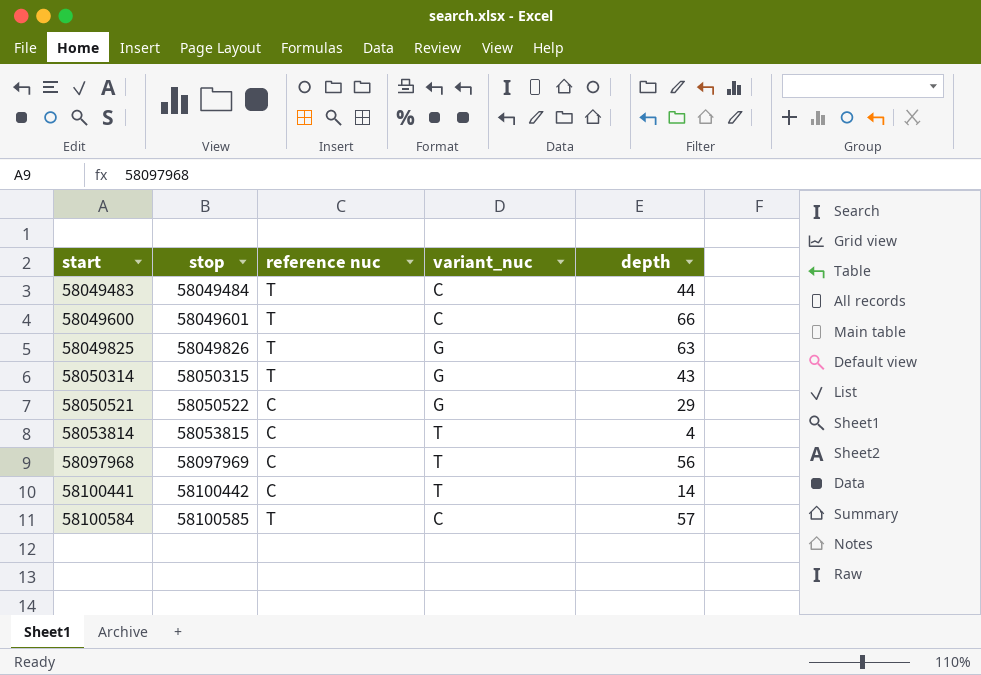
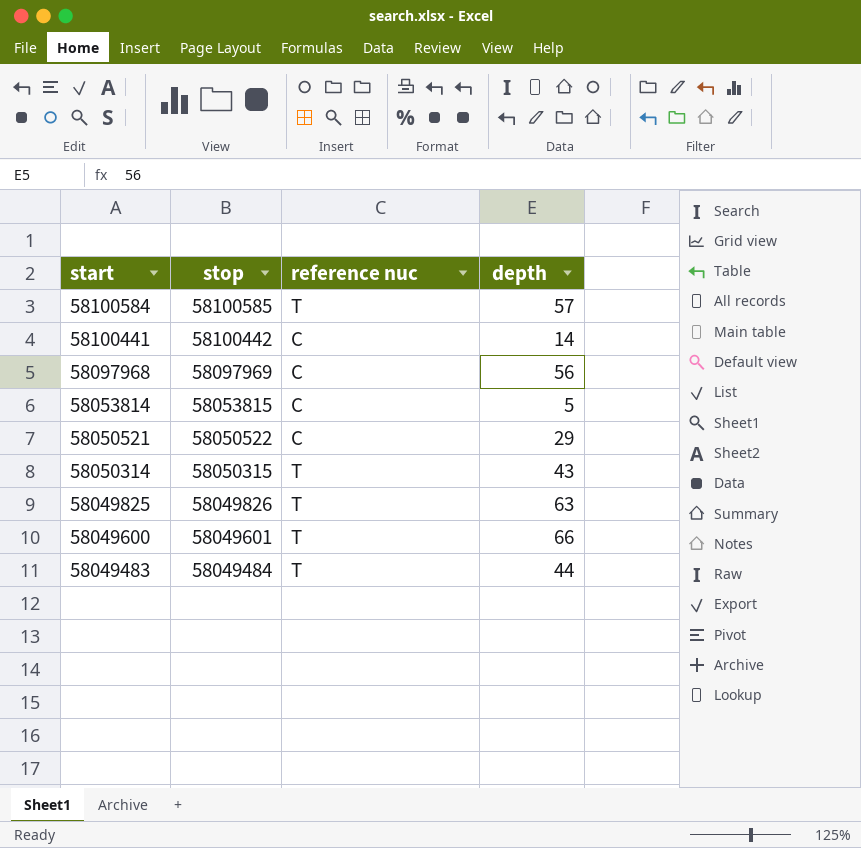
row order: start ascending -> start descending
column variant_nuc | position: 4 -> none
58053814 | depth: 4 -> 5

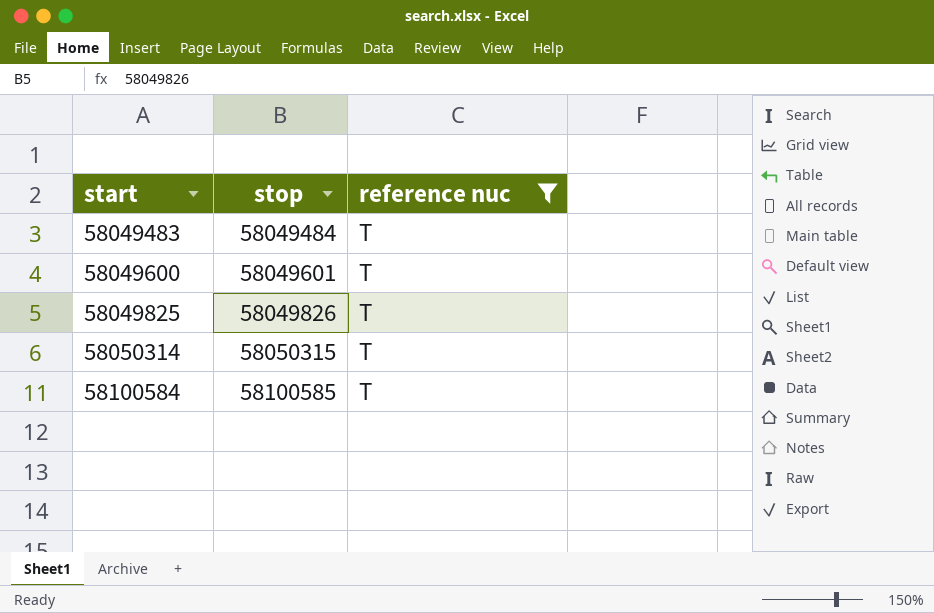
filter: none -> reference nuc = T
row order: start descending -> start ascending
column depth | position: 4 -> none

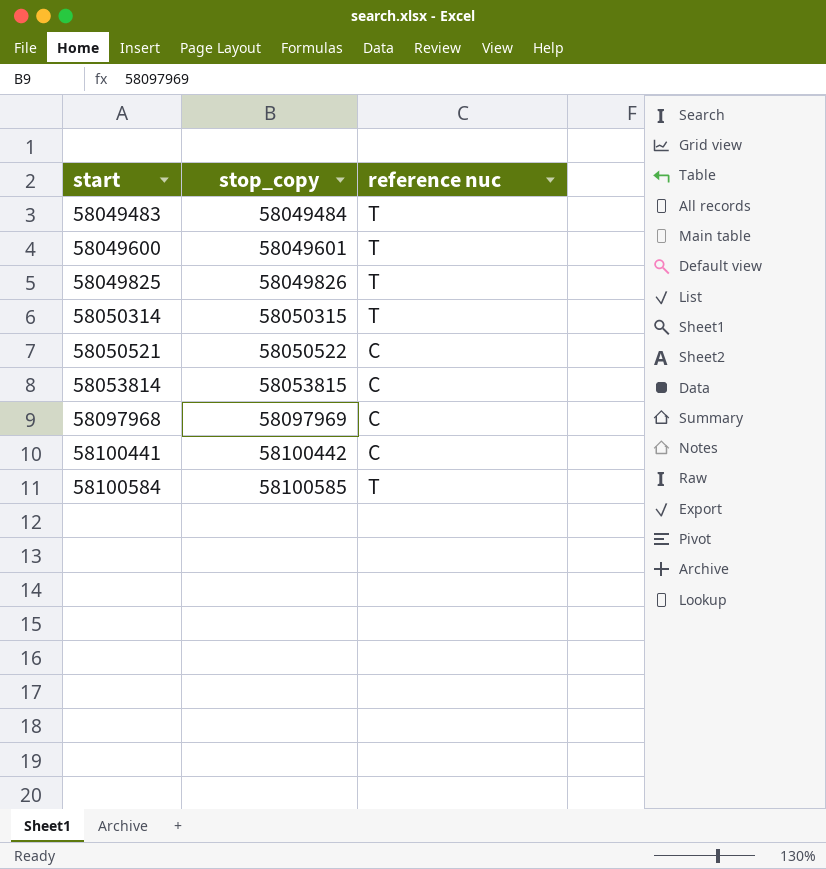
filter: reference nuc = T -> none
column name: stop -> stop_copy

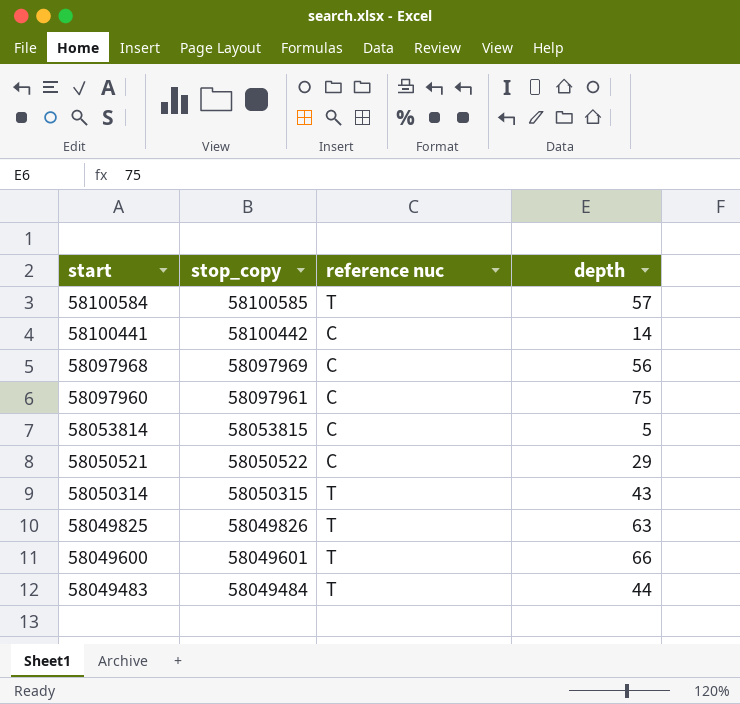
row order: start ascending -> start descending
column depth | position: none -> 4
row 58097960: none -> 58097961 | C | 75

